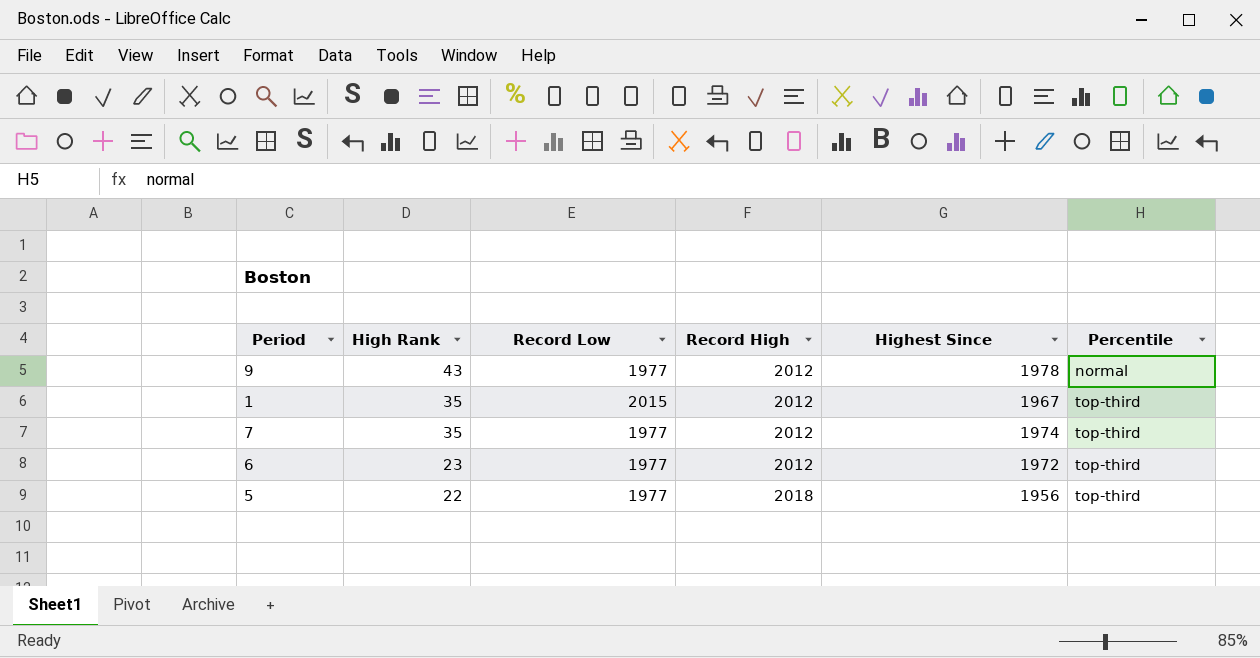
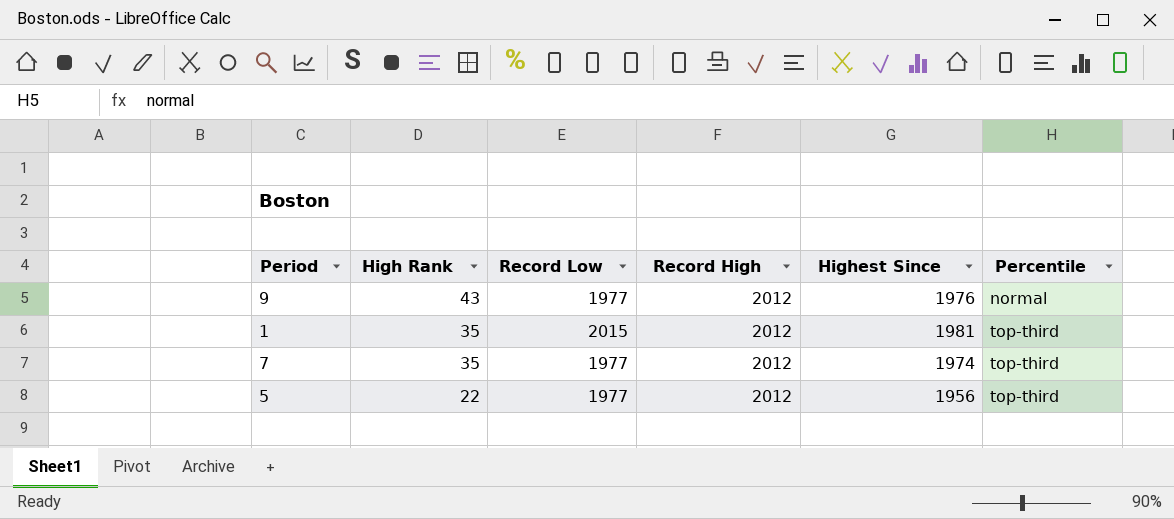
row 6: 23 | 1977 | 2012 | 1972 | top-third -> none
9 | Highest Since: 1978 -> 1976
1 | Highest Since: 1967 -> 1981
5 | Record High: 2018 -> 2012

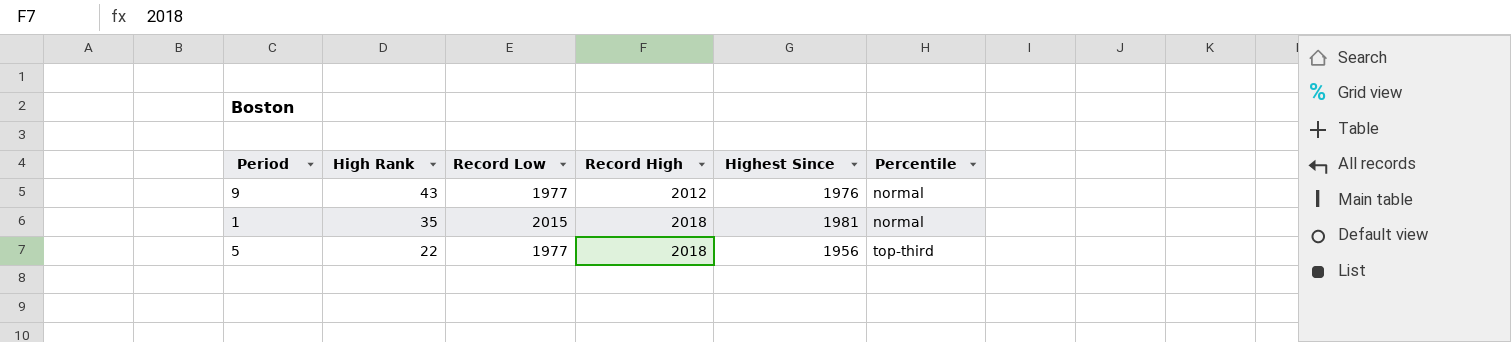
row 7: 35 | 1977 | 2012 | 1974 | top-third -> none
1 | Record High: 2012 -> 2018
1 | Percentile: top-third -> normal
5 | Record High: 2012 -> 2018

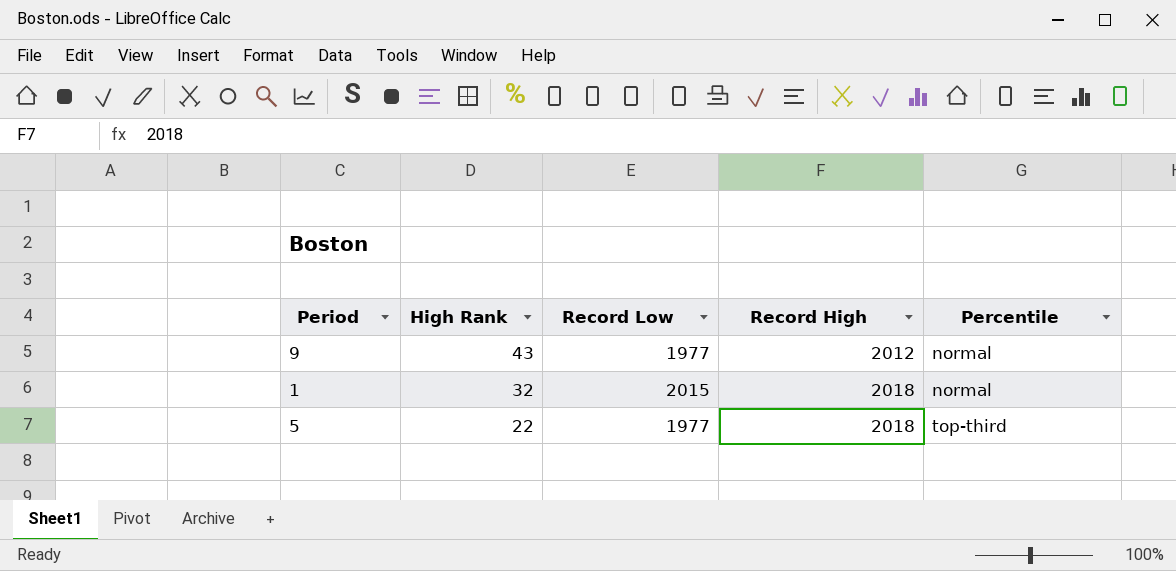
column Highest Since | position: 5 -> none
1 | High Rank: 35 -> 32

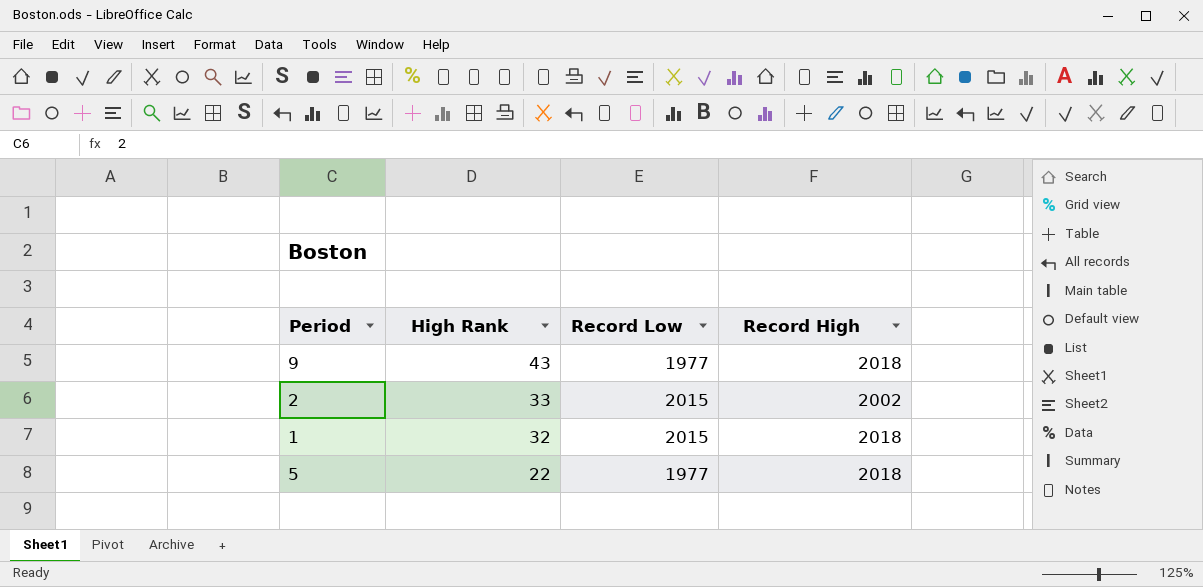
column Percentile | position: 5 -> none
9 | Record High: 2012 -> 2018
row 2: none -> 33 | 2015 | 2002

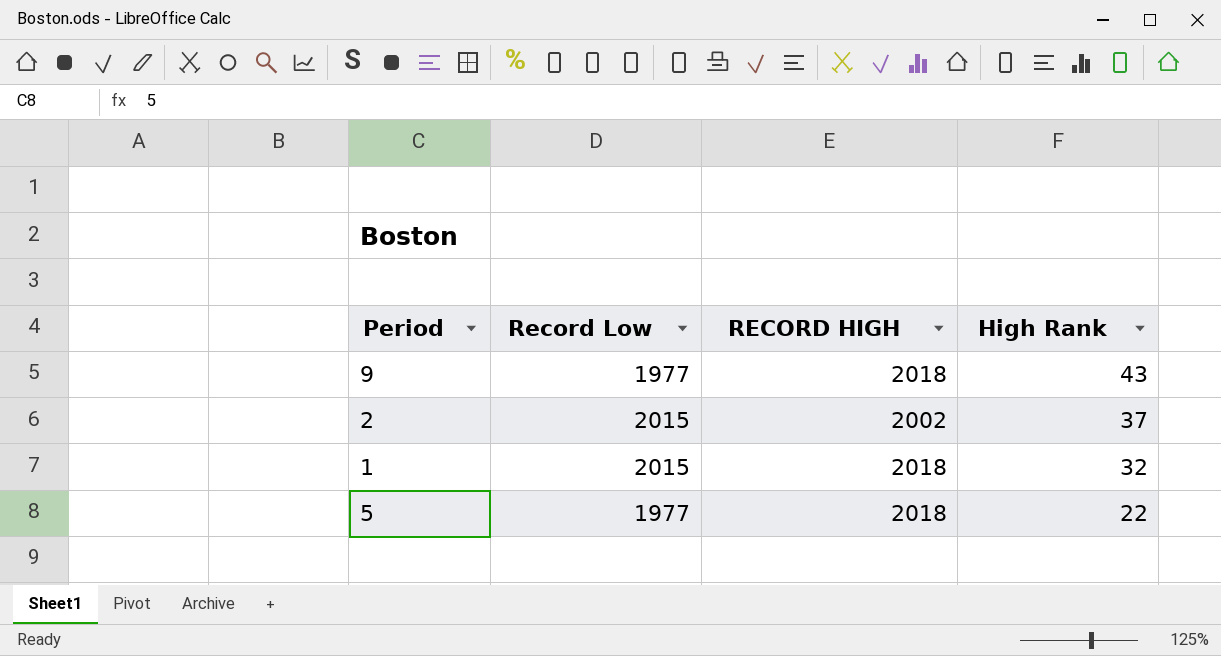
column name: Record High -> RECORD HIGH
column High Rank | position: 2 -> 4
2 | High Rank: 33 -> 37

